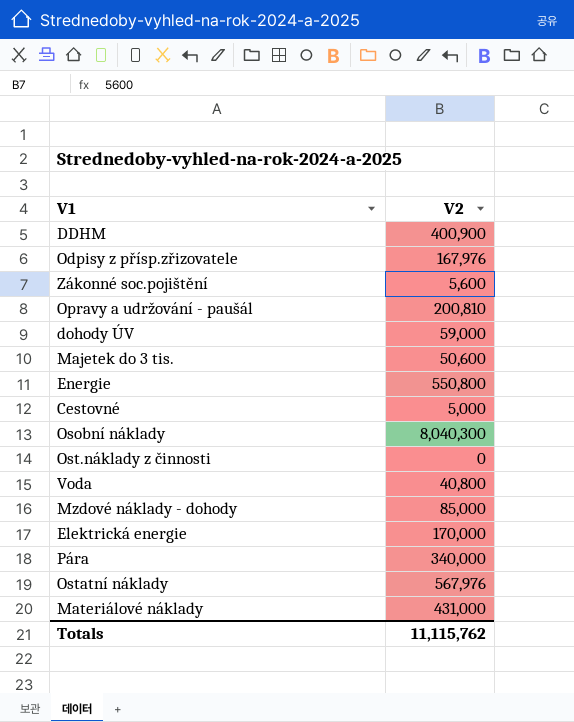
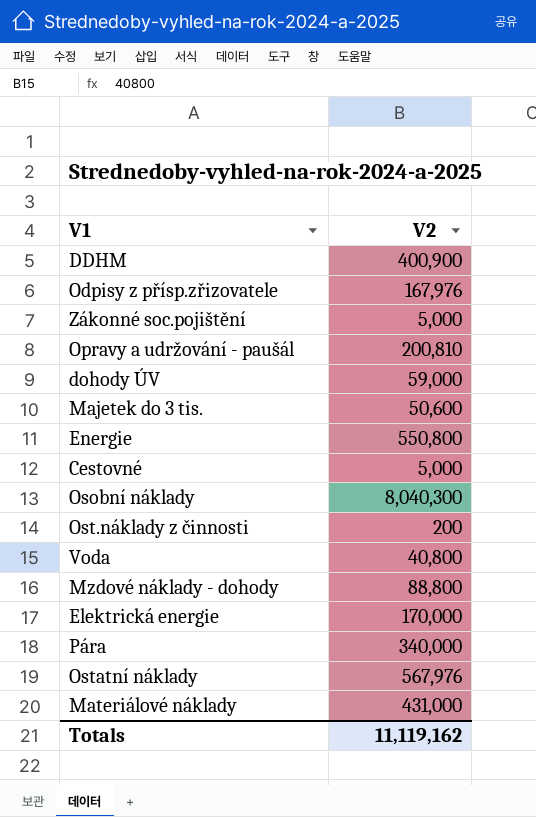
Zákonné soc.pojištění | V2: 5,600 -> 5,000
Ost.náklady z činnosti | V2: 0 -> 200
Mzdové náklady - dohody | V2: 85,000 -> 88,800
Totals | V2: 11,115,762 -> 11,119,162

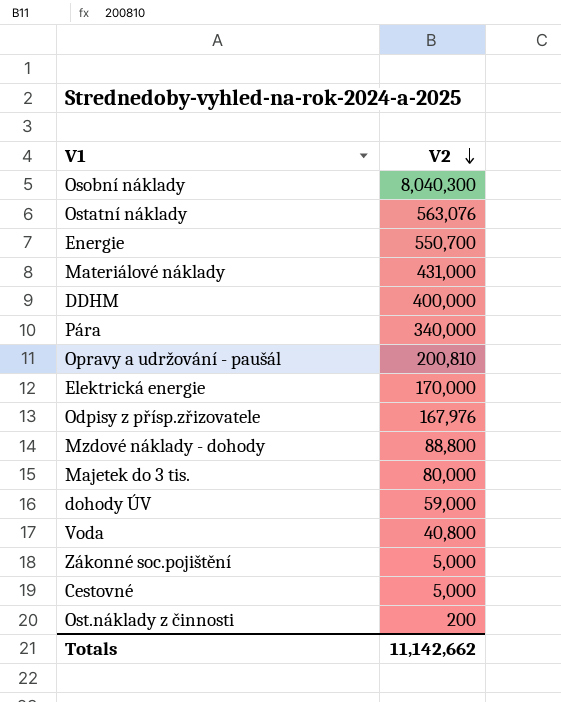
row order: none -> V2 descending
Ostatní náklady | V2: 567,976 -> 563,076
Energie | V2: 550,800 -> 550,700
DDHM | V2: 400,900 -> 400,000
Majetek do 3 tis. | V2: 50,600 -> 80,000
Totals | V2: 11,119,162 -> 11,142,662

